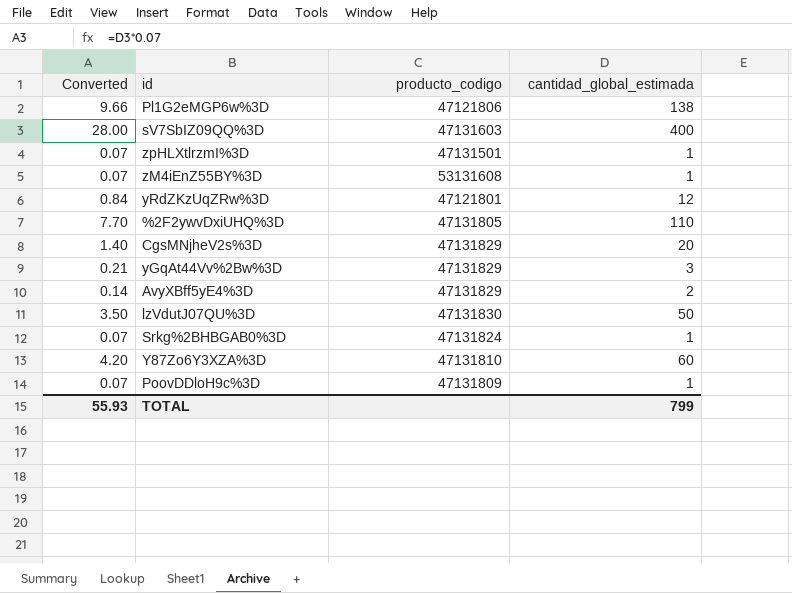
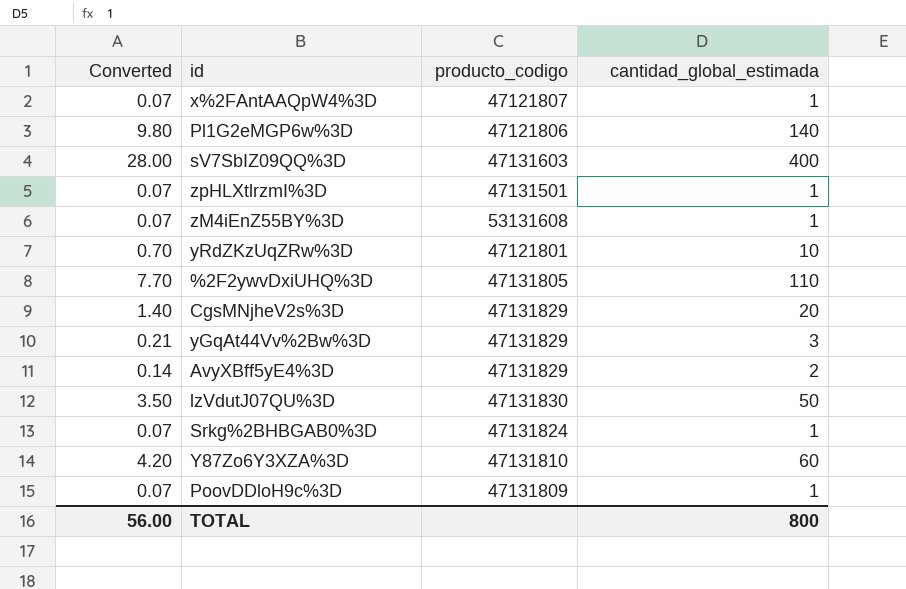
row x%2FAntAAQpW4%3D: none -> 0.07 | 47121807 | 1
Pl1G2eMGP6w%3D | Converted: 9.66 -> 9.80
Pl1G2eMGP6w%3D | cantidad_global_estimada: 138 -> 140
yRdZKzUqZRw%3D | Converted: 0.84 -> 0.70
yRdZKzUqZRw%3D | cantidad_global_estimada: 12 -> 10
TOTAL | Converted: 55.93 -> 56.00
TOTAL | cantidad_global_estimada: 799 -> 800

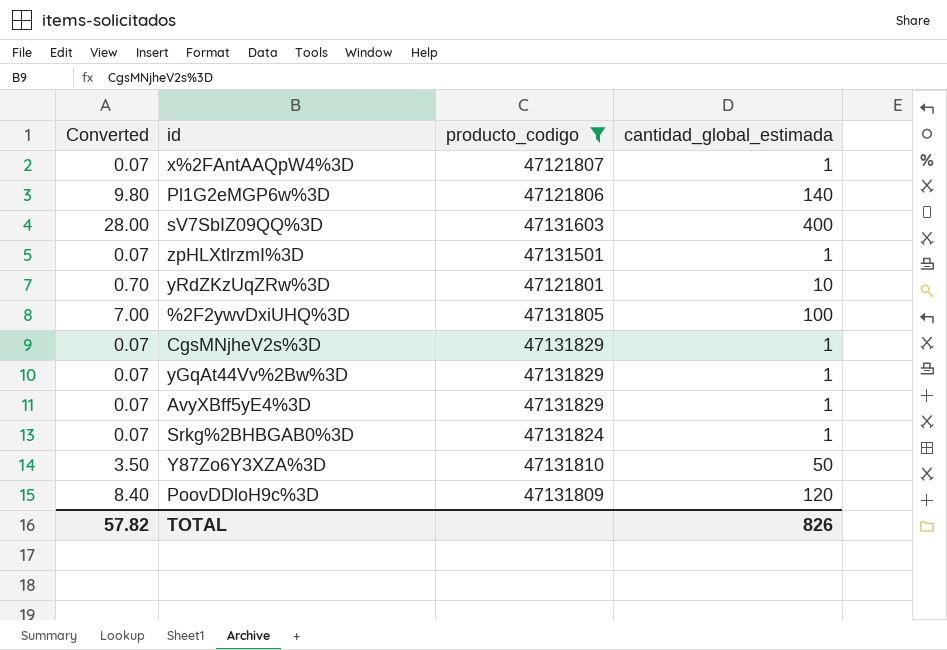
filter: none -> producto_codigo <= 47131829
%2F2ywvDxiUHQ%3D | Converted: 7.70 -> 7.00
%2F2ywvDxiUHQ%3D | cantidad_global_estimada: 110 -> 100
CgsMNjheV2s%3D | Converted: 1.40 -> 0.07
CgsMNjheV2s%3D | cantidad_global_estimada: 20 -> 1
yGqAt44Vv%2Bw%3D | Converted: 0.21 -> 0.07
yGqAt44Vv%2Bw%3D | cantidad_global_estimada: 3 -> 1
AvyXBff5yE4%3D | Converted: 0.14 -> 0.07
AvyXBff5yE4%3D | cantidad_global_estimada: 2 -> 1
Y87Zo6Y3XZA%3D | Converted: 4.20 -> 3.50
Y87Zo6Y3XZA%3D | cantidad_global_estimada: 60 -> 50
PoovDDloH9c%3D | Converted: 0.07 -> 8.40
PoovDDloH9c%3D | cantidad_global_estimada: 1 -> 120
TOTAL | Converted: 56.00 -> 57.82
TOTAL | cantidad_global_estimada: 800 -> 826

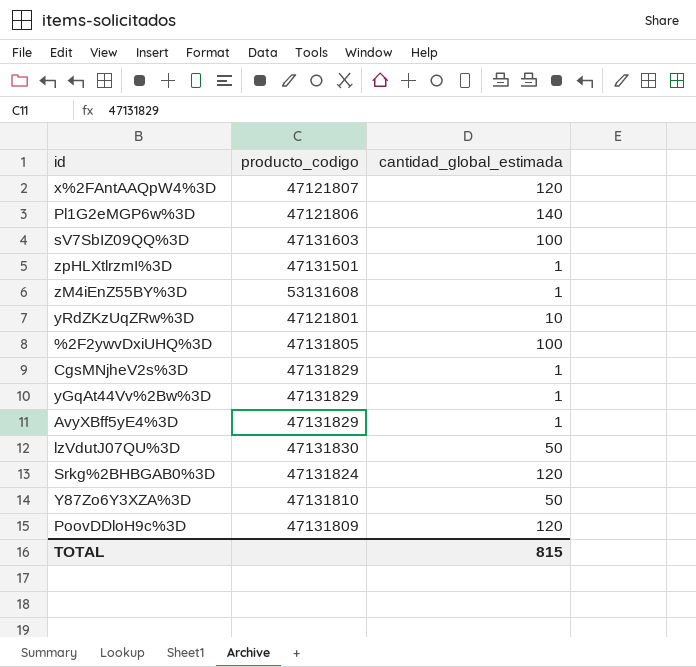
filter: producto_codigo <= 47131829 -> none
column Converted | formula: [cantidad_global_estimada] * 0.07 -> none
x%2FAntAAQpW4%3D | cantidad_global_estimada: 1 -> 120
sV7SbIZ09QQ%3D | cantidad_global_estimada: 400 -> 100
Srkg%2BHBGAB0%3D | cantidad_global_estimada: 1 -> 120
TOTAL | cantidad_global_estimada: 826 -> 815

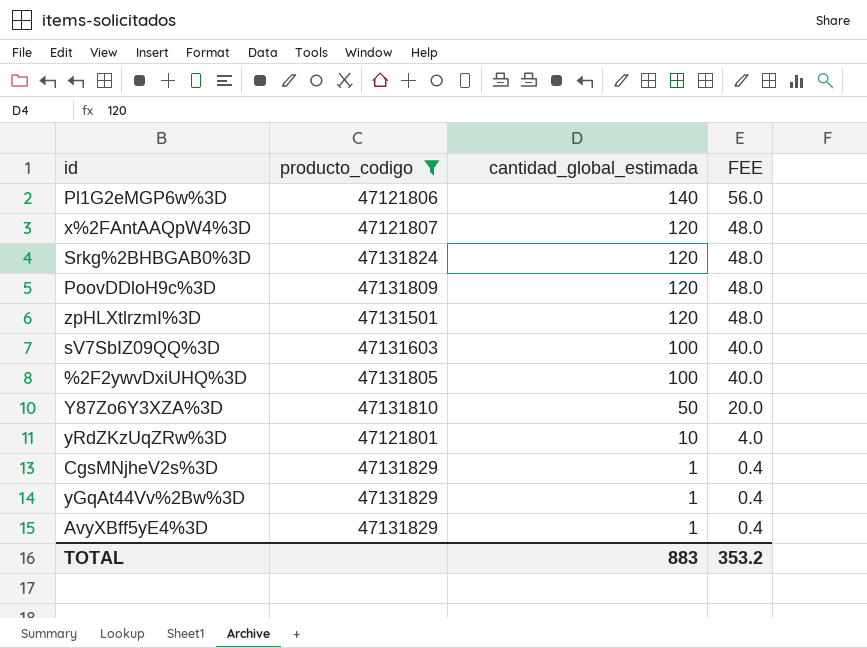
filter: none -> producto_codigo <= 47131829
row order: none -> cantidad_global_estimada descending
column FEE | formula: none -> [cantidad_global_estimada] * 0.4
zpHLXtlrzmI%3D | cantidad_global_estimada: 1 -> 120
TOTAL | cantidad_global_estimada: 815 -> 883

